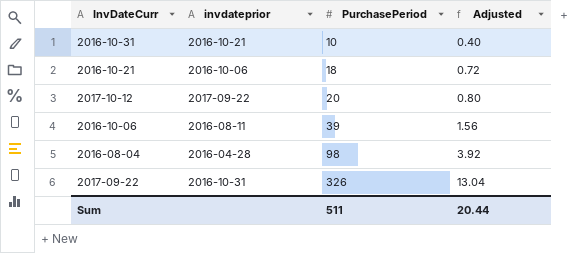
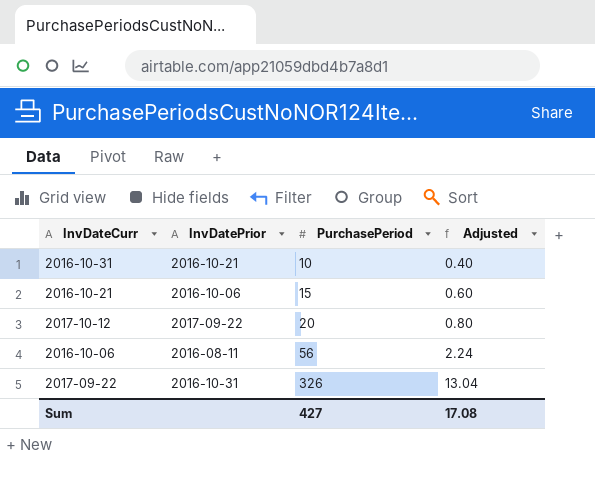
column name: invdateprior -> InvDatePrior
row 2016-08-04: 2016-04-28 | 98 | 3.92 -> none
2016-10-21 | PurchasePeriod: 18 -> 15
2016-10-21 | Adjusted: 0.72 -> 0.60
2016-10-06 | PurchasePeriod: 39 -> 56
2016-10-06 | Adjusted: 1.56 -> 2.24
Sum | PurchasePeriod: 511 -> 427
Sum | Adjusted: 20.44 -> 17.08

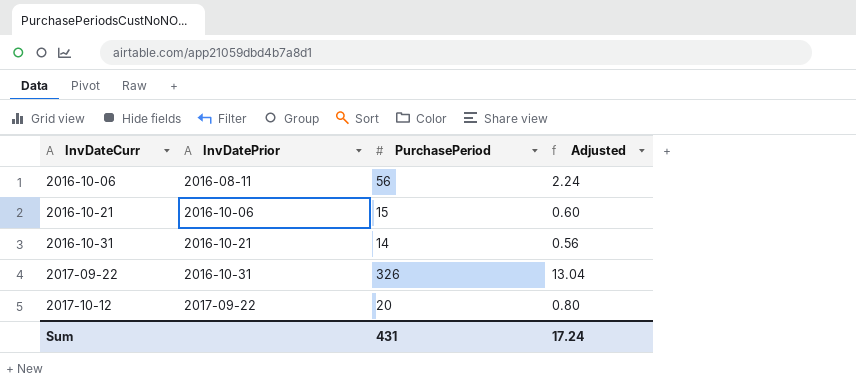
row order: PurchasePeriod ascending -> InvDateCurr ascending
2016-10-31 | PurchasePeriod: 10 -> 14
2016-10-31 | Adjusted: 0.40 -> 0.56
Sum | PurchasePeriod: 427 -> 431
Sum | Adjusted: 17.08 -> 17.24

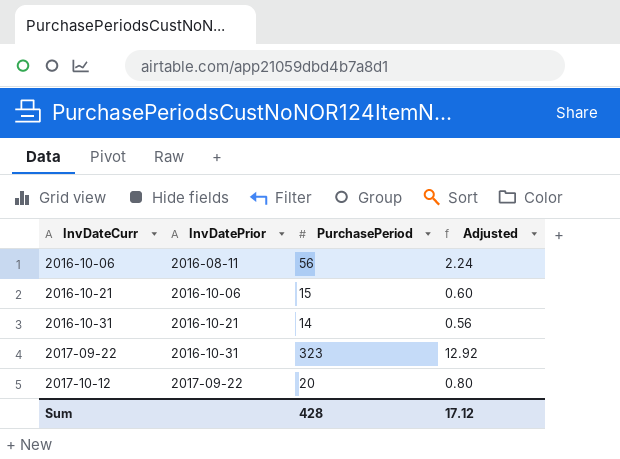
2017-09-22 | PurchasePeriod: 326 -> 323
2017-09-22 | Adjusted: 13.04 -> 12.92
Sum | PurchasePeriod: 431 -> 428
Sum | Adjusted: 17.24 -> 17.12

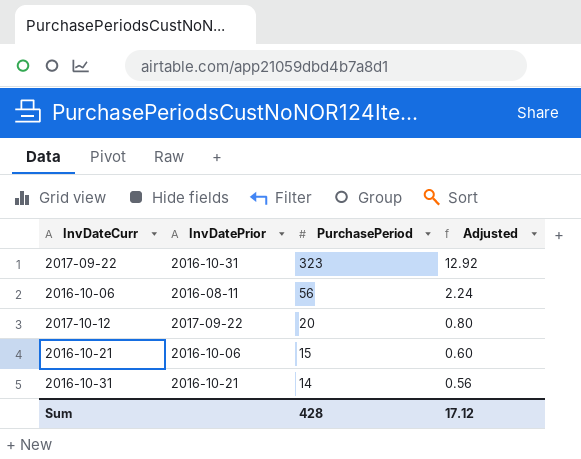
row order: InvDateCurr ascending -> PurchasePeriod descending

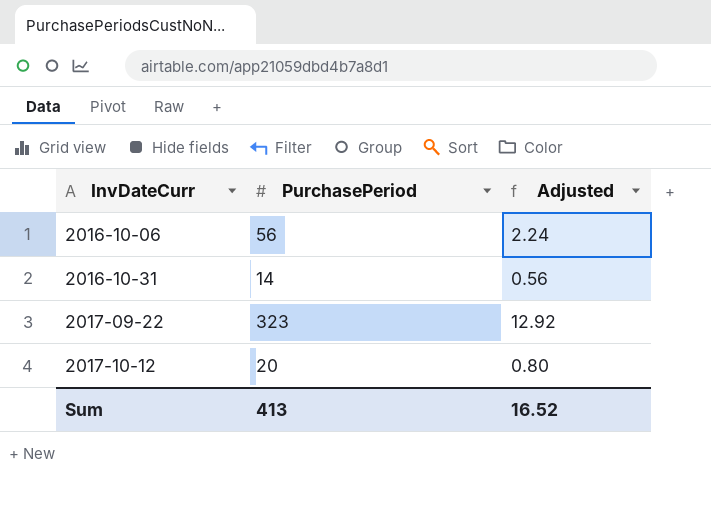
row order: PurchasePeriod descending -> InvDateCurr ascending
column InvDatePrior | position: 2 -> none
row 2016-10-21: 2016-10-06 | 15 | 0.60 -> none
Sum | PurchasePeriod: 428 -> 413
Sum | Adjusted: 17.12 -> 16.52

